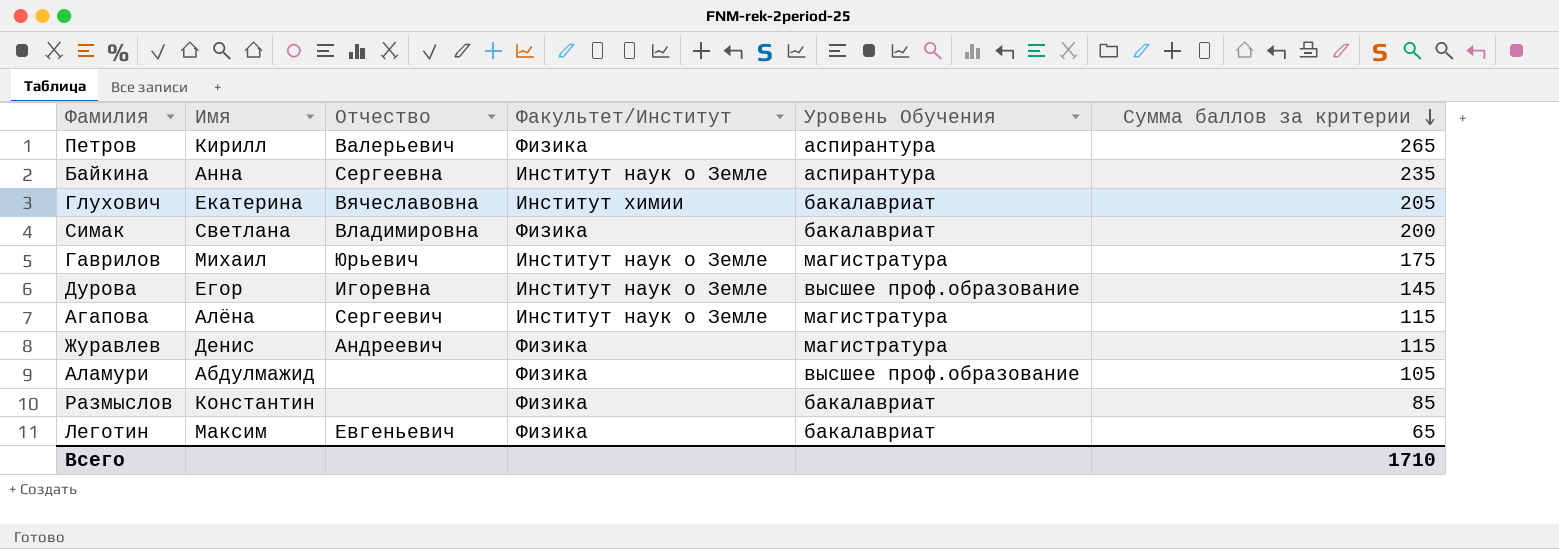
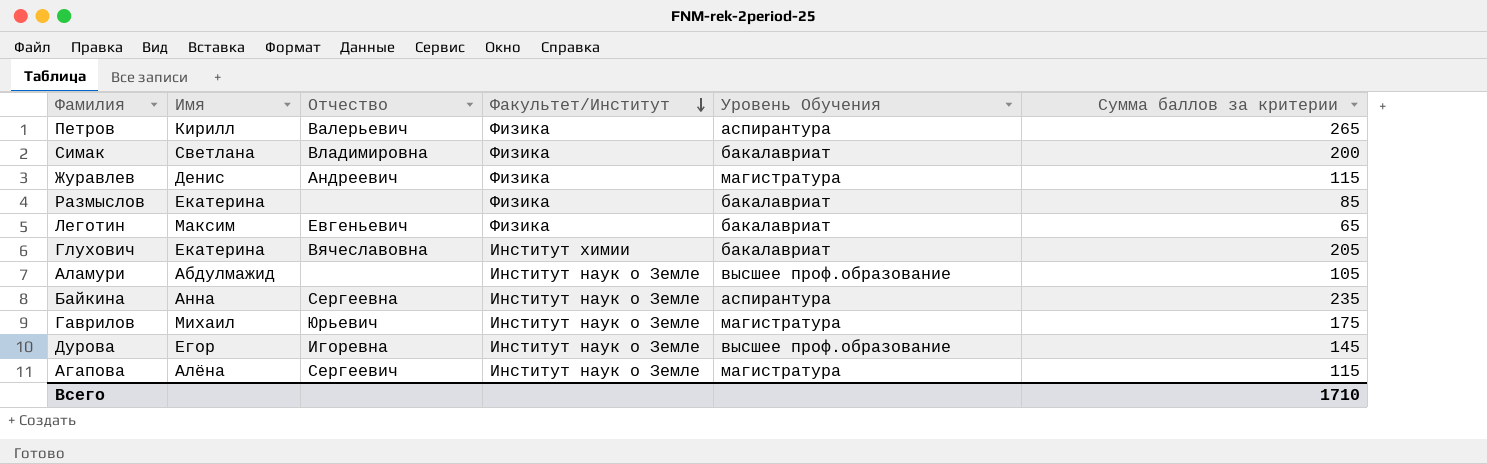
row order: Сумма баллов за критерии descending -> Факультет/Институт descending
Размыслов | Имя: Константин -> Екатерина
Аламури | Факультет/Институт: Физика -> Институт наук о Земле

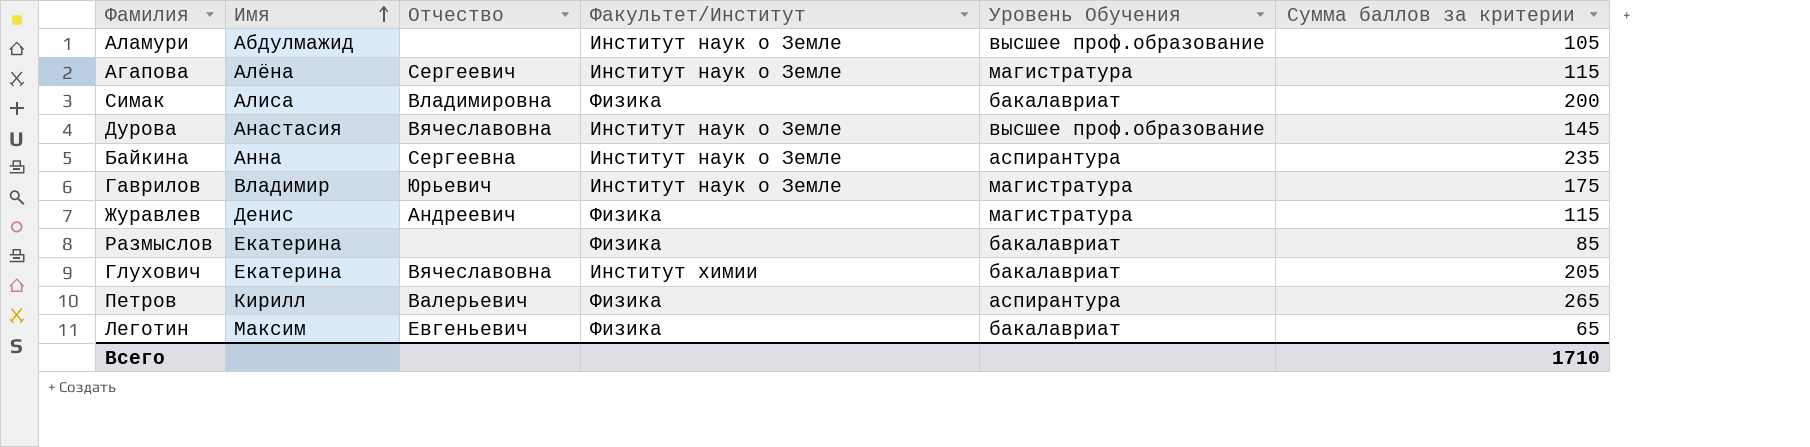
row order: Факультет/Институт descending -> Имя ascending
Симак | Имя: Светлана -> Алиса
Дурова | Имя: Егор -> Анастасия
Дурова | Отчество: Игоревна -> Вячеславовна
Гаврилов | Имя: Михаил -> Владимир

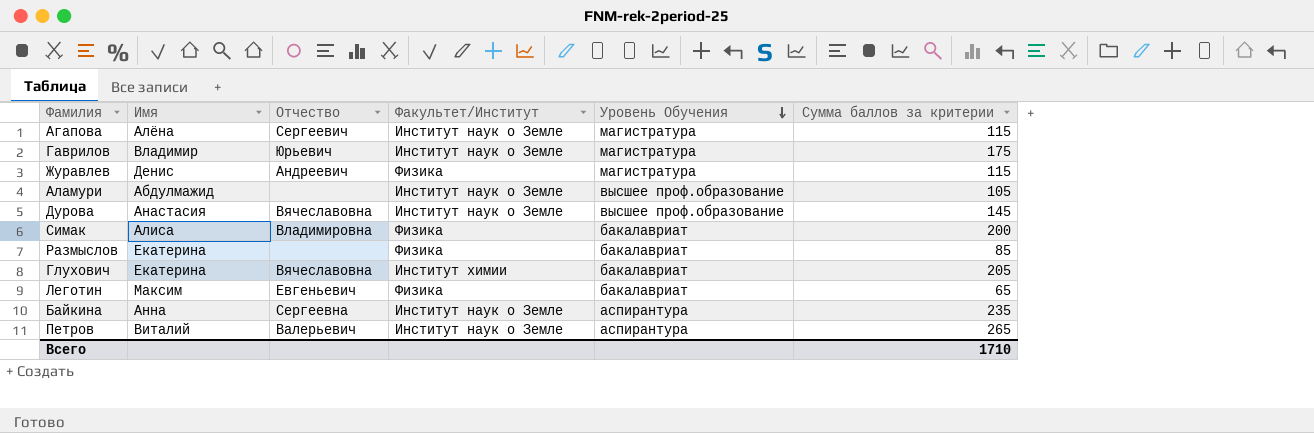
row order: Имя ascending -> Уровень Обучения descending
Петров | Имя: Кирилл -> Виталий
Петров | Факультет/Институт: Физика -> Институт наук о Земле

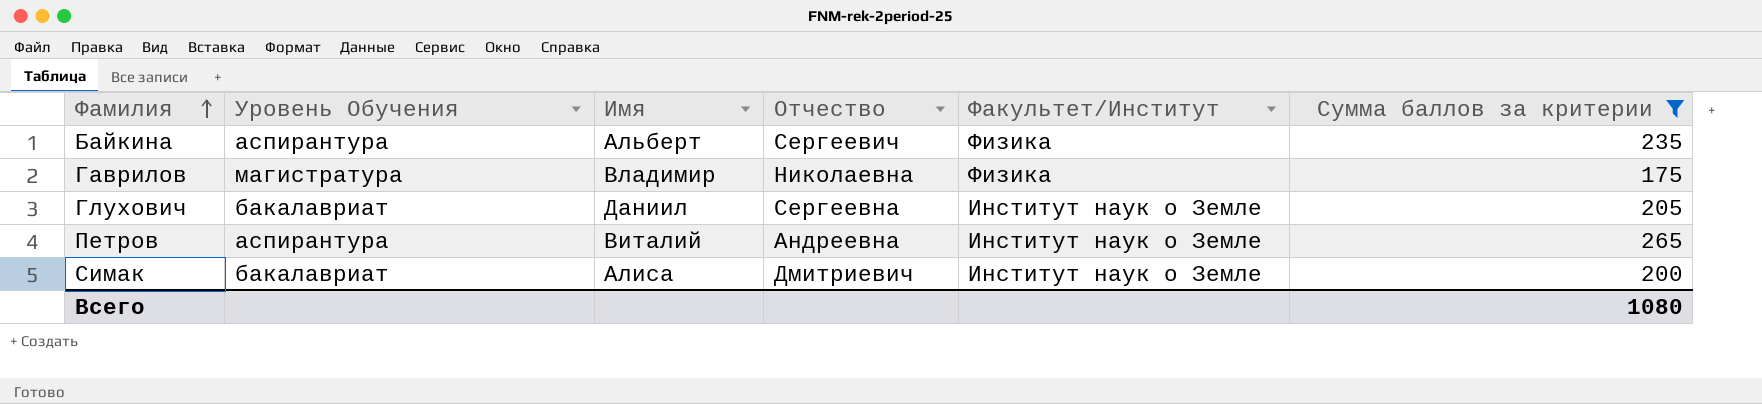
filter: none -> Сумма баллов за критерии >= 175
row order: Уровень Обучения descending -> Фамилия ascending
column Уровень Обучения | position: 5 -> 2
Байкина | Имя: Анна -> Альберт
Байкина | Отчество: Сергеевна -> Сергеевич
Байкина | Факультет/Институт: Институт наук о Земле -> Физика
Гаврилов | Отчество: Юрьевич -> Николаевна
Гаврилов | Факультет/Институт: Институт наук о Земле -> Физика
Глухович | Имя: Екатерина -> Даниил
Глухович | Отчество: Вячеславовна -> Сергеевна
Глухович | Факультет/Институт: Институт химии -> Институт наук о Земле
Петров | Отчество: Валерьевич -> Андреевна
Симак | Отчество: Владимировна -> Дмитриевич
Симак | Факультет/Институт: Физика -> Институт наук о Земле
Всего | Сумма баллов за критерии: 1710 -> 1080

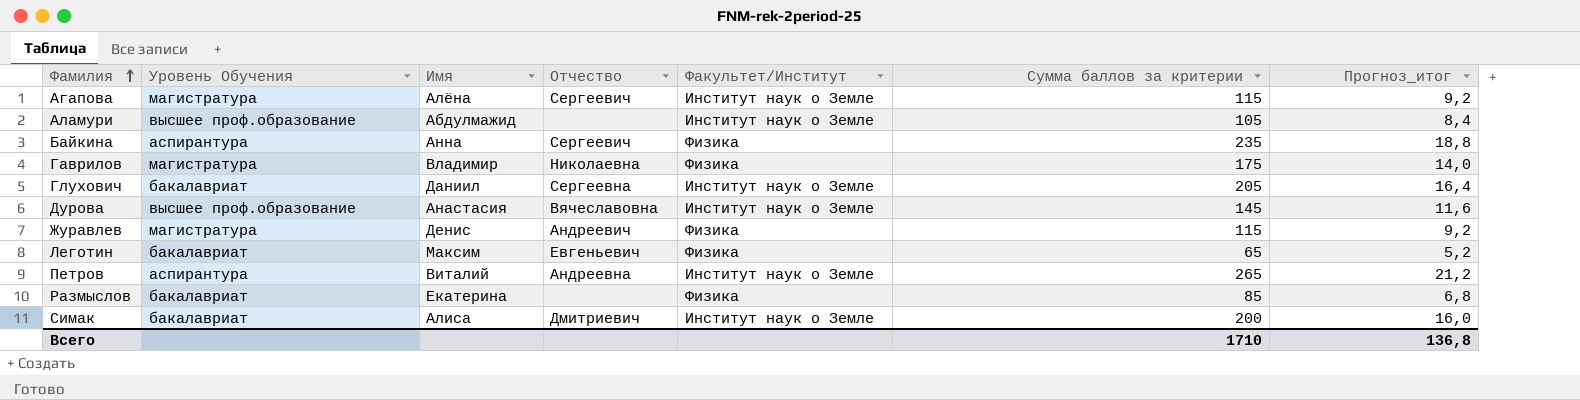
filter: Сумма баллов за критерии >= 175 -> none
column Прогноз_итог | formula: none -> [Сумма баллов за критерии] * 0,08
Байкина | Имя: Альберт -> Анна
Всего | Сумма баллов за критерии: 1080 -> 1710

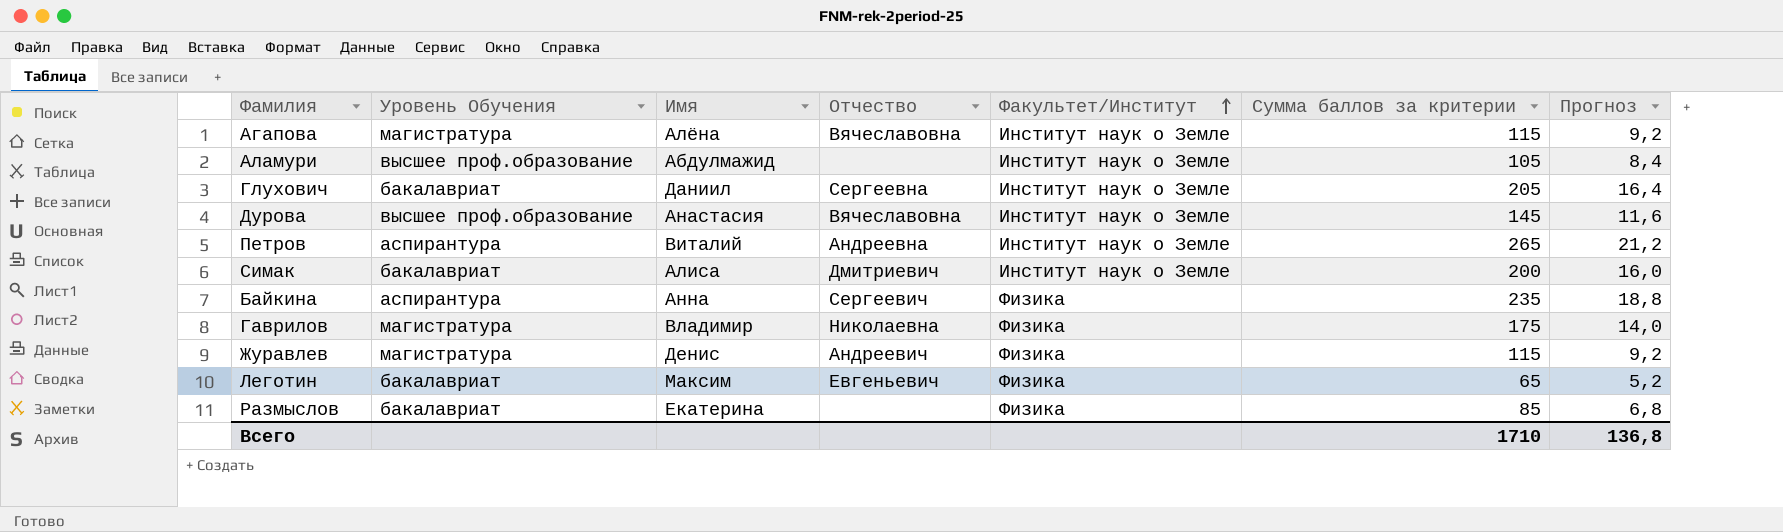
row order: Фамилия ascending -> Факультет/Институт ascending
column name: Прогноз_итог -> Прогноз
Агапова | Отчество: Сергеевич -> Вячеславовна

